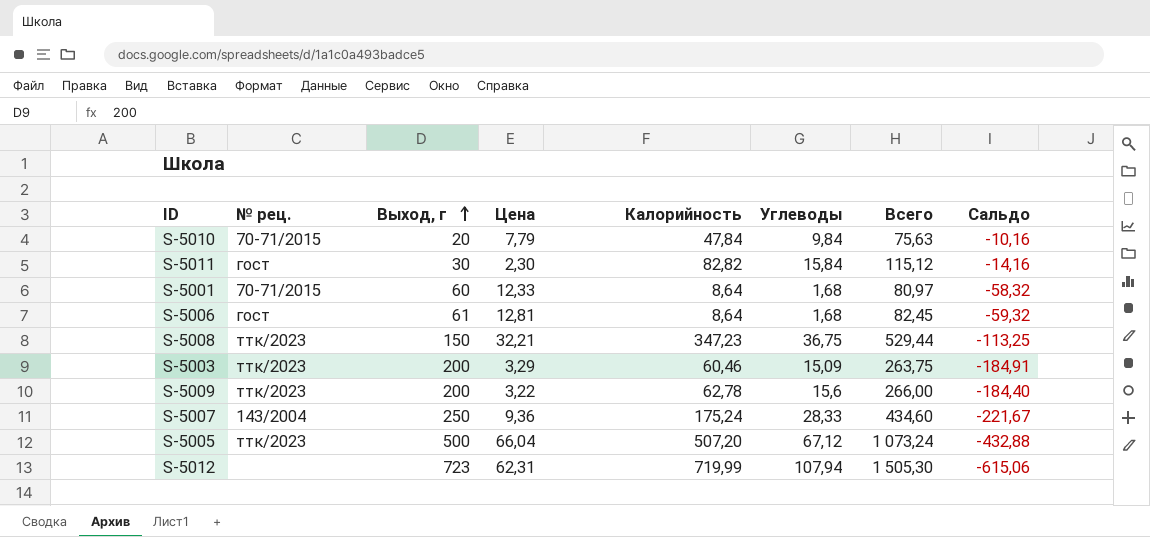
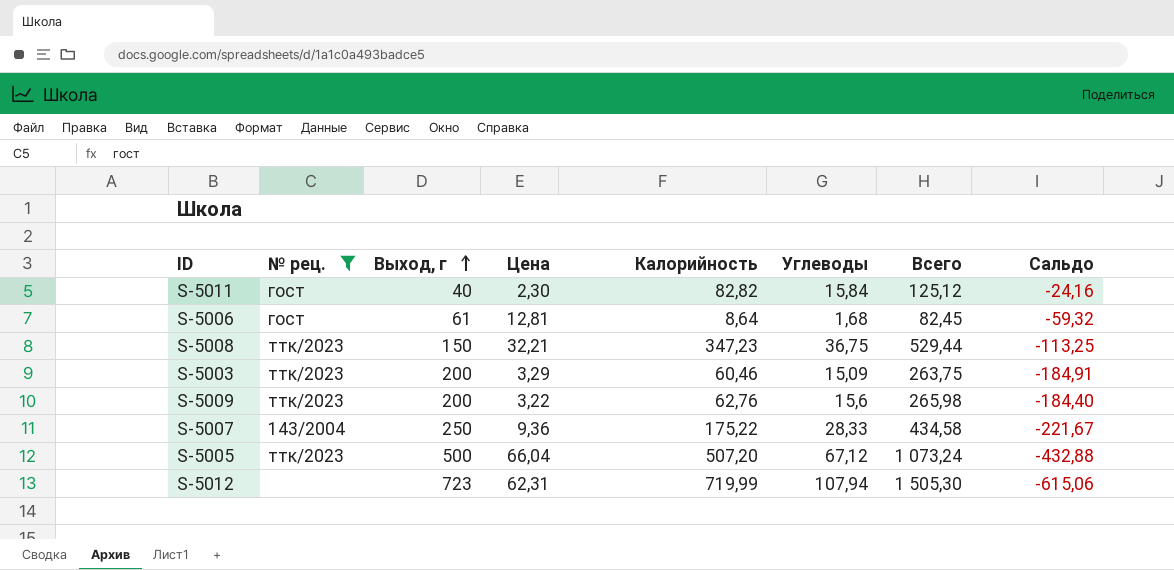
filter: none -> № рец. != 70-71/2015
S-5011 | Выход, г: 30 -> 40
S-5011 | Всего: 115,12 -> 125,12
S-5011 | Сальдо: -14,16 -> -24,16
S-5009 | Калорийность: 62,78 -> 62,76
S-5009 | Всего: 266,00 -> 265,98
S-5007 | Калорийность: 175,24 -> 175,22
S-5007 | Всего: 434,60 -> 434,58

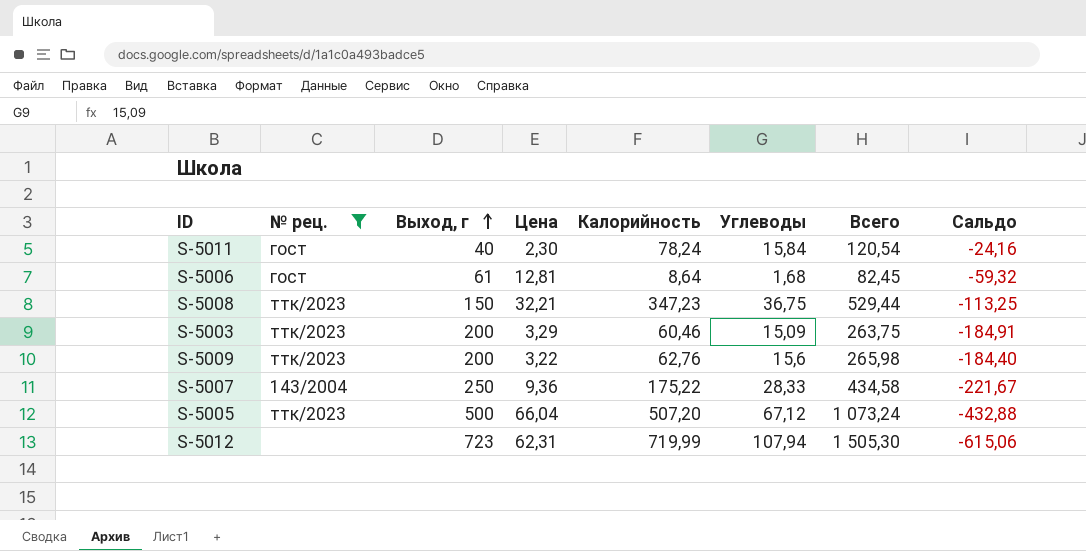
S-5011 | Калорийность: 82,82 -> 78,24
S-5011 | Всего: 125,12 -> 120,54

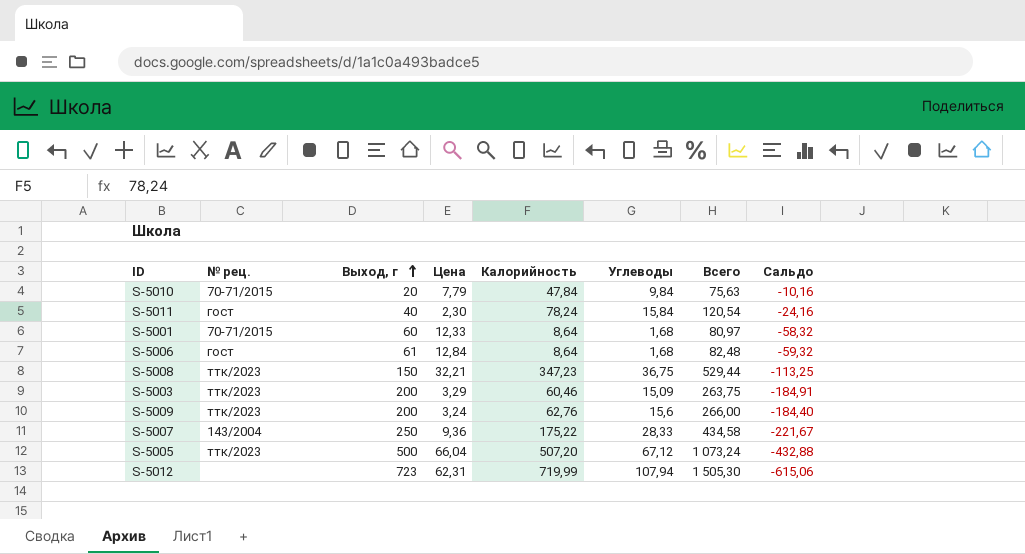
filter: № рец. != 70-71/2015 -> none
S-5006 | Цена: 12,81 -> 12,84
S-5006 | Всего: 82,45 -> 82,48
S-5009 | Цена: 3,22 -> 3,24
S-5009 | Всего: 265,98 -> 266,00

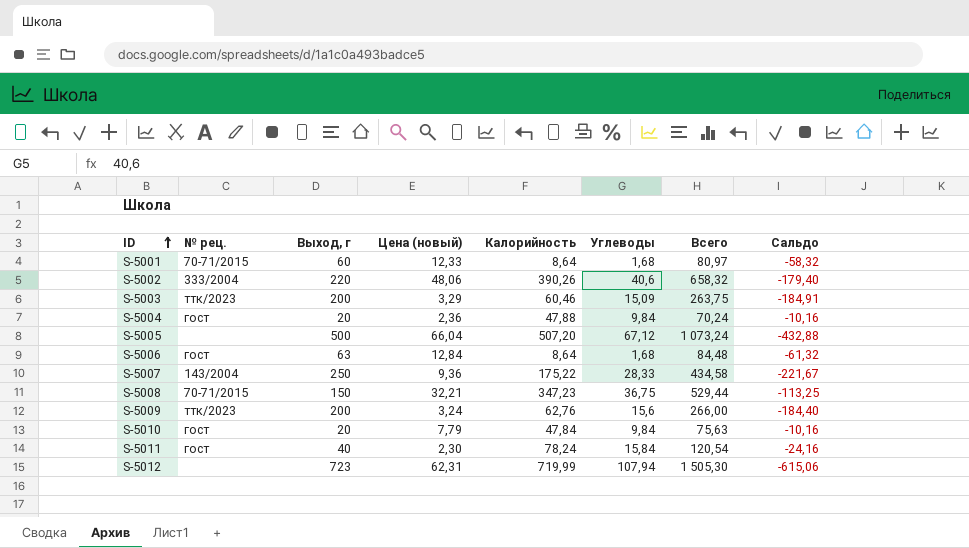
row order: Выход, г ascending -> ID ascending
column name: Цена -> Цена (новый)
row S-5002: none -> 333/2004 | 220 | 48,06 | 390,26 | 40,6 | 658,32 | -179,40
row S-5004: none -> гост | 20 | 2,36 | 47,88 | 9,84 | 70,24 | -10,16
S-5005 | № рец.: ттк/2023 -> none
S-5006 | Выход, г: 61 -> 63
S-5006 | Всего: 82,48 -> 84,48
S-5006 | Сальдо: -59,32 -> -61,32
S-5008 | № рец.: ттк/2023 -> 70-71/2015
S-5010 | № рец.: 70-71/2015 -> гост

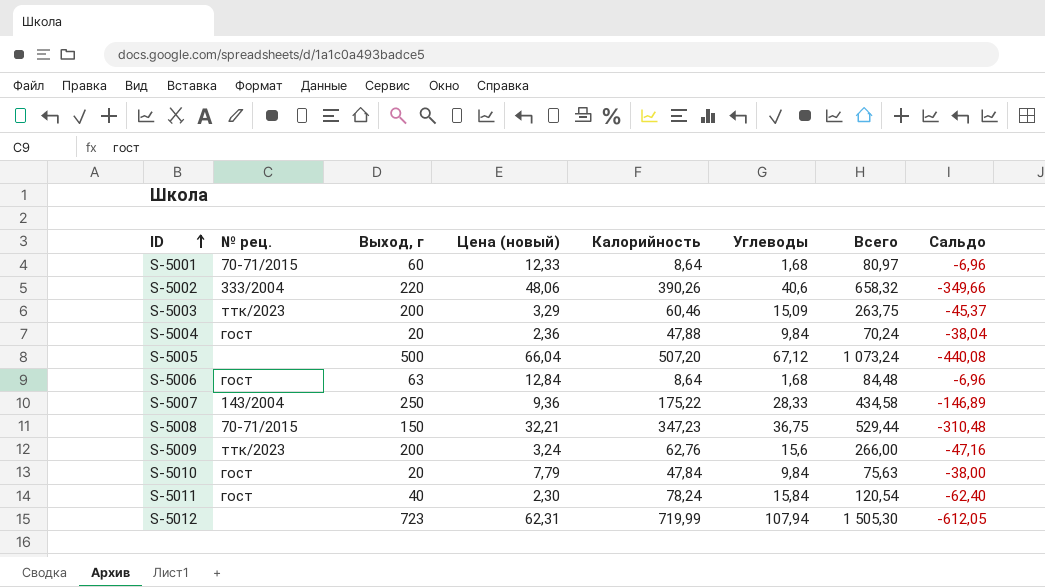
column Сальдо | formula: [Углеводы] - [Выход, г] -> [Углеводы] - [Калорийность]

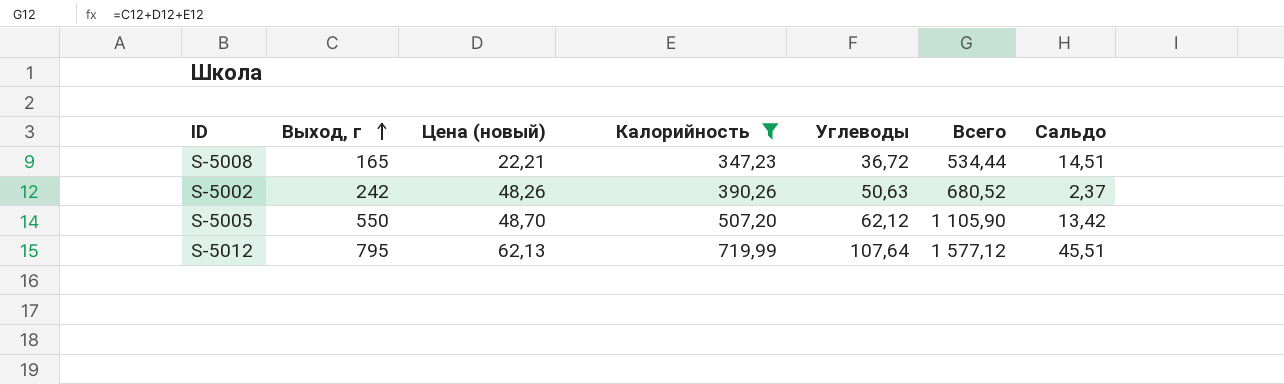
filter: none -> Калорийность >= 347,23
row order: ID ascending -> Выход, г ascending
column № рец. | position: 2 -> none
column Сальдо | formula: [Углеводы] - [Калорийность] -> [Углеводы] - [Цена (новый)]
S-5008 | Выход, г: 150 -> 165
S-5008 | Цена (новый): 32,21 -> 22,21
S-5008 | Углеводы: 36,75 -> 36,72
S-5008 | Всего: 529,44 -> 534,44
S-5002 | Выход, г: 220 -> 242
S-5002 | Цена (новый): 48,06 -> 48,26
S-5002 | Углеводы: 40,6 -> 50,63
S-5002 | Всего: 658,32 -> 680,52
S-5005 | Выход, г: 500 -> 550
S-5005 | Цена (новый): 66,04 -> 48,70
S-5005 | Углеводы: 67,12 -> 62,12
S-5005 | Всего: 1 073,24 -> 1 105,90
S-5012 | Выход, г: 723 -> 795
S-5012 | Цена (новый): 62,31 -> 62,13
S-5012 | Углеводы: 107,94 -> 107,64
S-5012 | Всего: 1 505,30 -> 1 577,12

